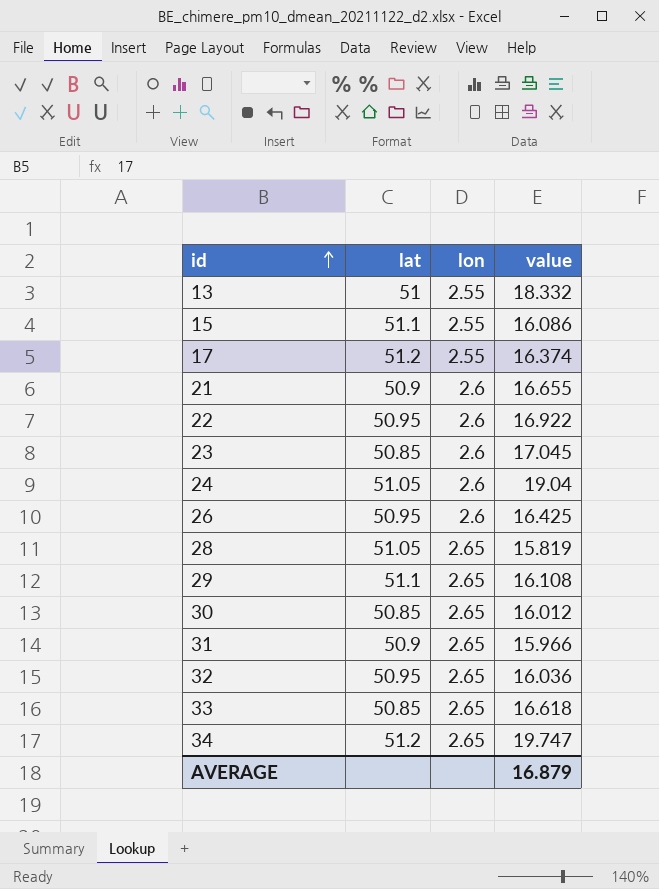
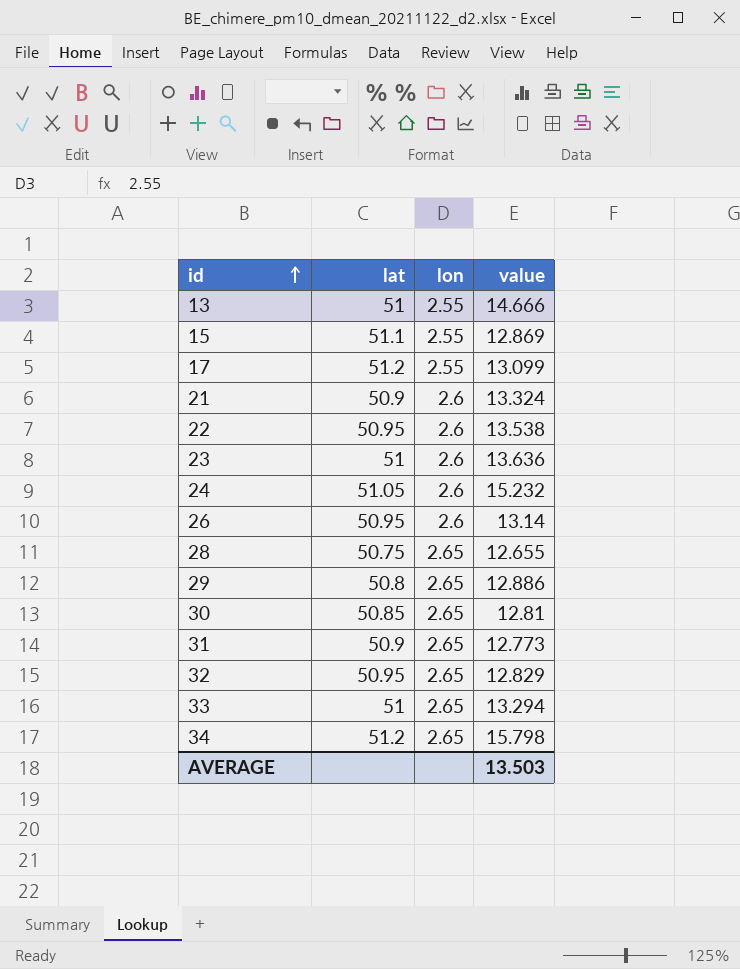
13 | value: 18.332 -> 14.666
15 | value: 16.086 -> 12.869
17 | value: 16.374 -> 13.099
21 | value: 16.655 -> 13.324
22 | value: 16.922 -> 13.538
23 | lat: 50.85 -> 51
23 | value: 17.045 -> 13.636
24 | value: 19.04 -> 15.232
26 | value: 16.425 -> 13.14
28 | lat: 51.05 -> 50.75
28 | value: 15.819 -> 12.655
29 | lat: 51.1 -> 50.8
29 | value: 16.108 -> 12.886
30 | value: 16.012 -> 12.81
31 | value: 15.966 -> 12.773
32 | value: 16.036 -> 12.829
33 | lat: 50.85 -> 51
33 | value: 16.618 -> 13.294
34 | value: 19.747 -> 15.798
AVERAGE | value: 16.879 -> 13.503

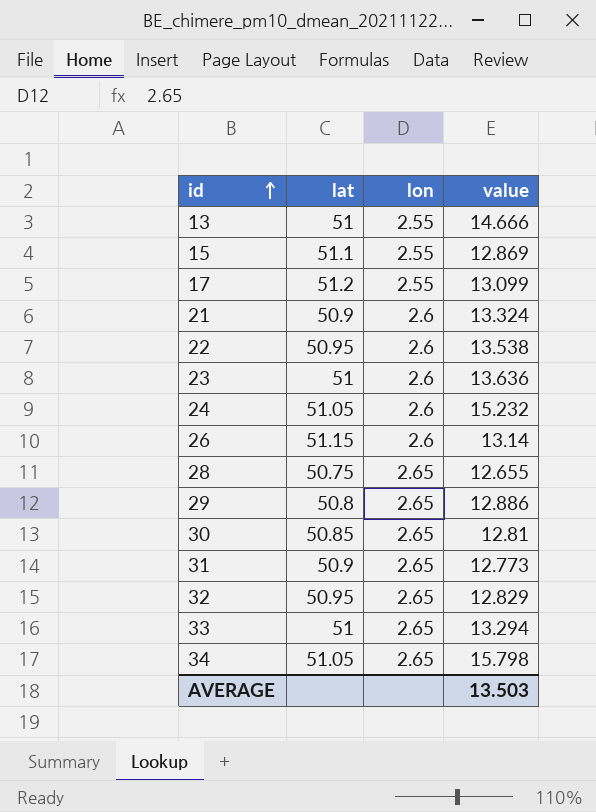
26 | lat: 50.95 -> 51.15
34 | lat: 51.2 -> 51.05

